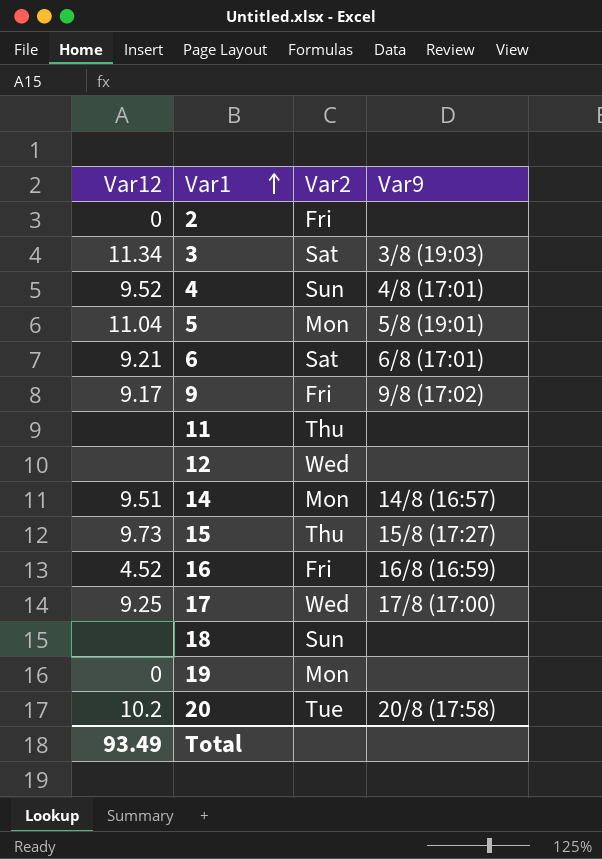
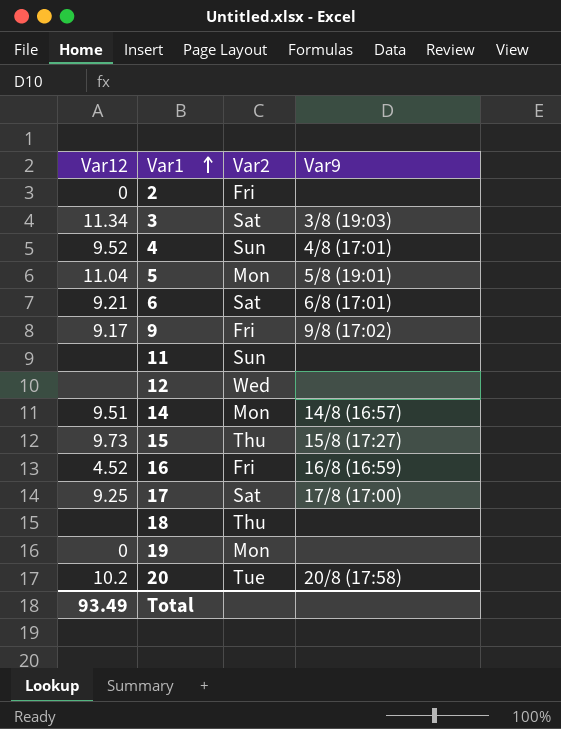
11 | Var2: Thu -> Sun
17 | Var2: Wed -> Sat
18 | Var2: Sun -> Thu

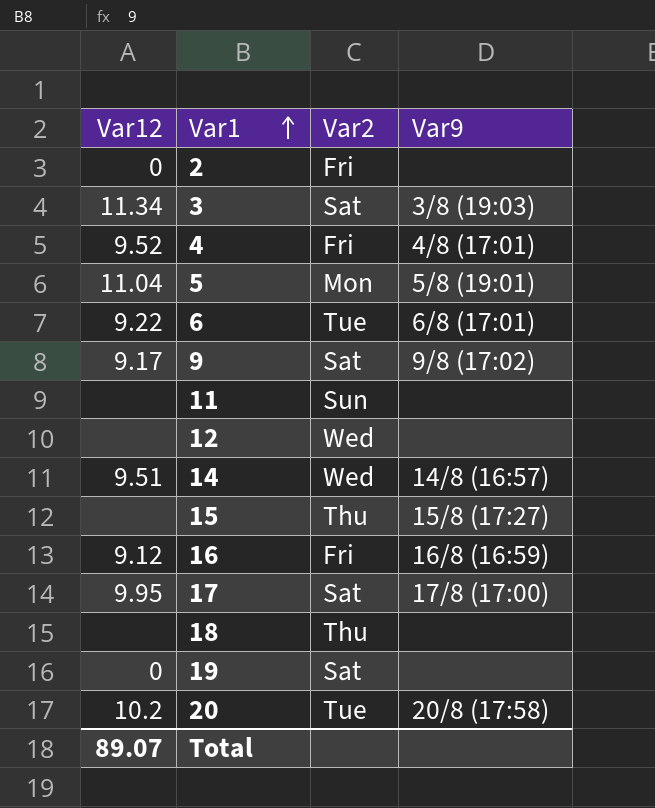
4 | Var2: Sun -> Fri
6 | Var12: 9.21 -> 9.22
6 | Var2: Sat -> Tue
9 | Var2: Fri -> Sat
14 | Var2: Mon -> Wed
15 | Var12: 9.73 -> none
16 | Var12: 4.52 -> 9.12
17 | Var12: 9.25 -> 9.95
19 | Var2: Mon -> Sat
Total | Var12: 93.49 -> 89.07

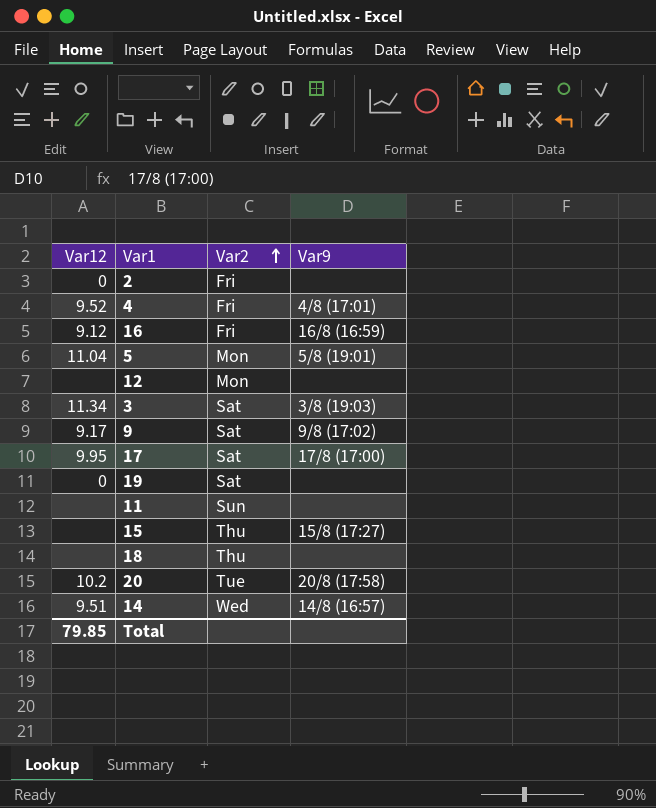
row order: Var1 ascending -> Var2 ascending
row 6: 9.22 | Tue | 6/8 (17:01) -> none
12 | Var2: Wed -> Mon
Total | Var12: 89.07 -> 79.85

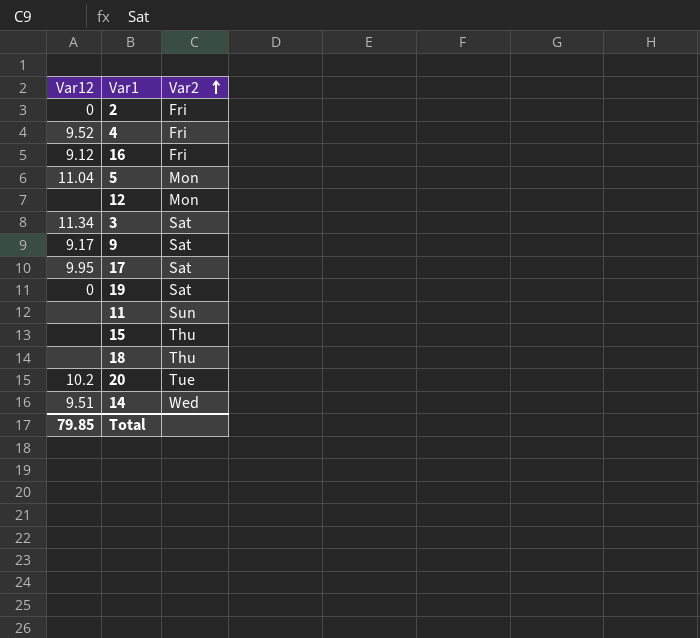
column Var9 | position: 4 -> none

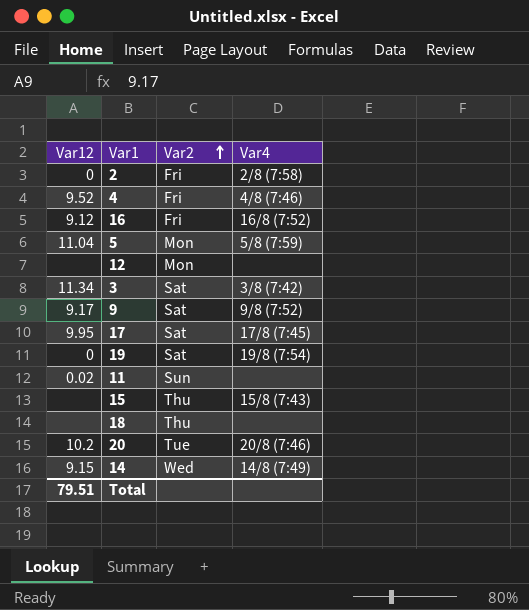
column Var4 | position: none -> 4
11 | Var12: none -> 0.02
14 | Var12: 9.51 -> 9.15
Total | Var12: 79.85 -> 79.51

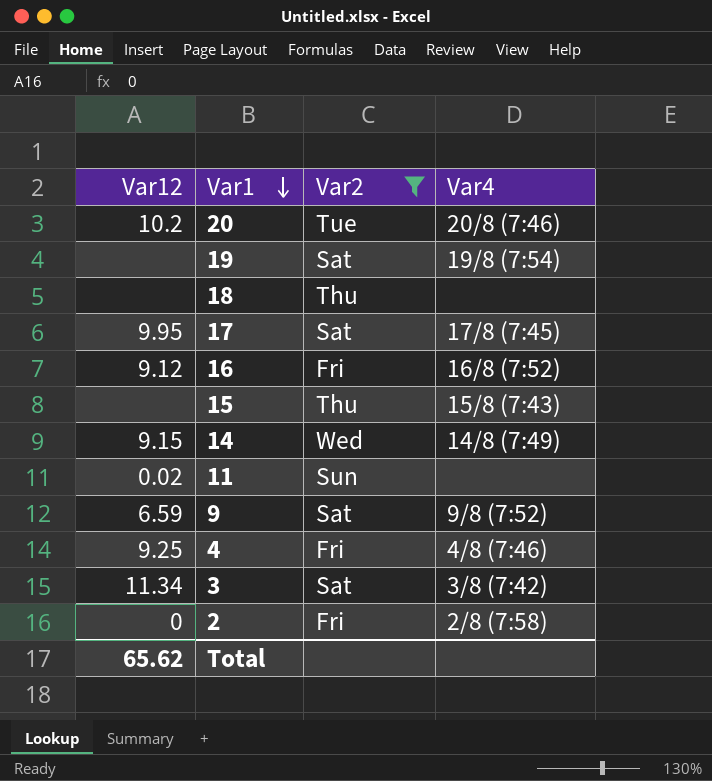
filter: none -> Var2 != Mon
row order: Var2 ascending -> Var1 descending
19 | Var12: 0 -> none
9 | Var12: 9.17 -> 6.59
4 | Var12: 9.52 -> 9.25
Total | Var12: 79.51 -> 65.62

